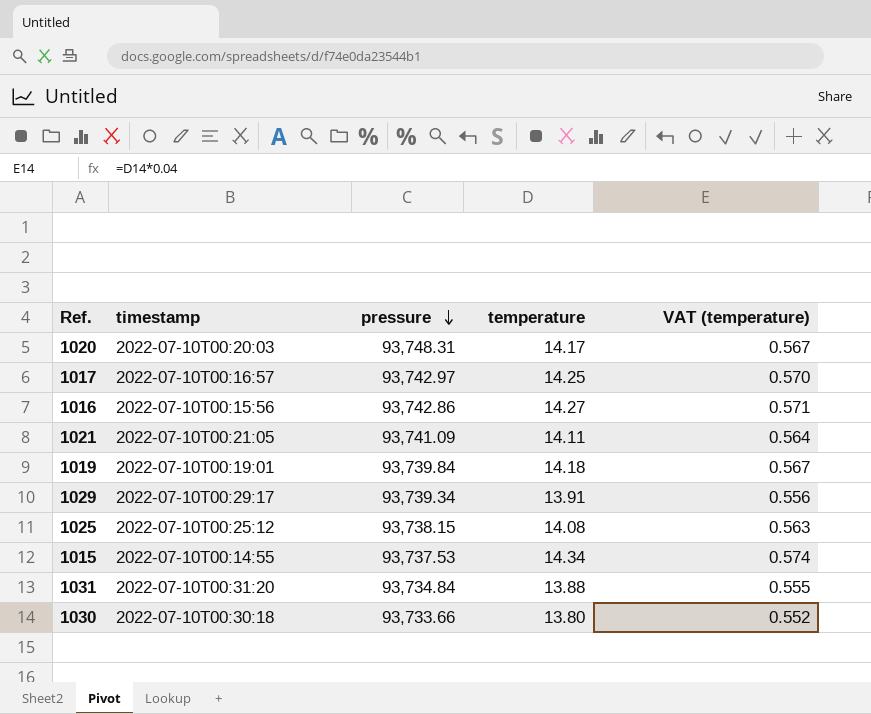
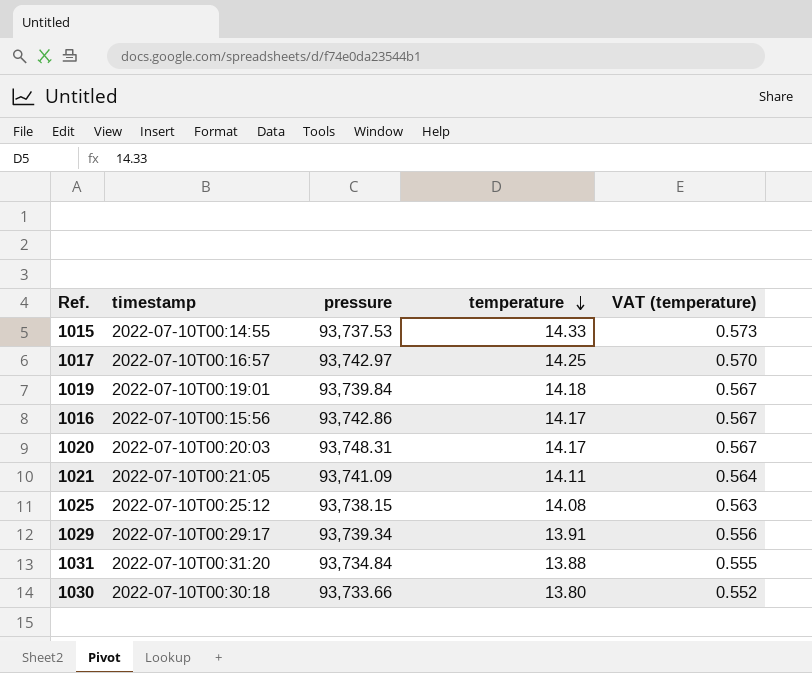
row order: pressure descending -> temperature descending
1015 | temperature: 14.34 -> 14.33
1015 | VAT (temperature): 0.574 -> 0.573
1016 | temperature: 14.27 -> 14.17
1016 | VAT (temperature): 0.571 -> 0.567

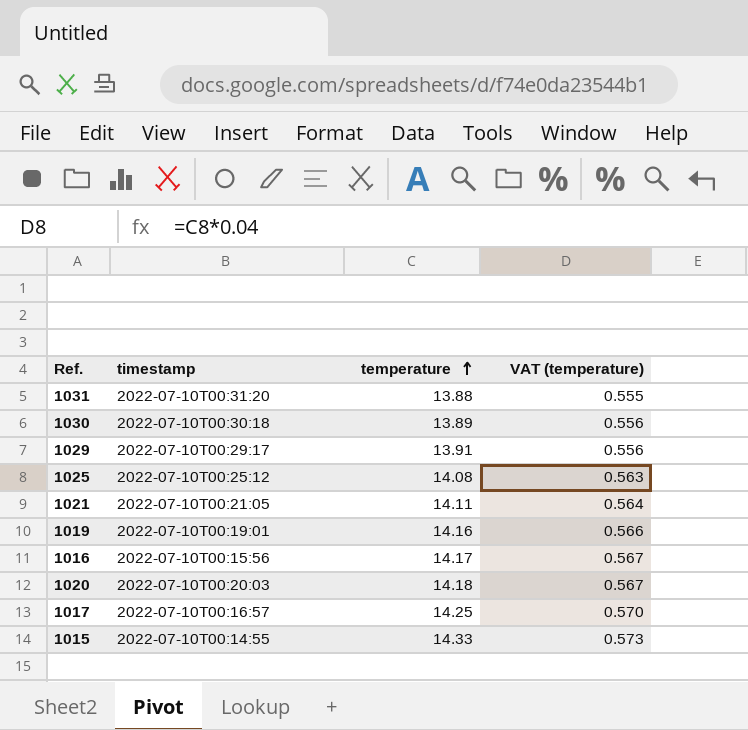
row order: temperature descending -> temperature ascending
column pressure | position: 3 -> none
1030 | temperature: 13.80 -> 13.89
1030 | VAT (temperature): 0.552 -> 0.556
1019 | temperature: 14.18 -> 14.16
1019 | VAT (temperature): 0.567 -> 0.566
1020 | temperature: 14.17 -> 14.18

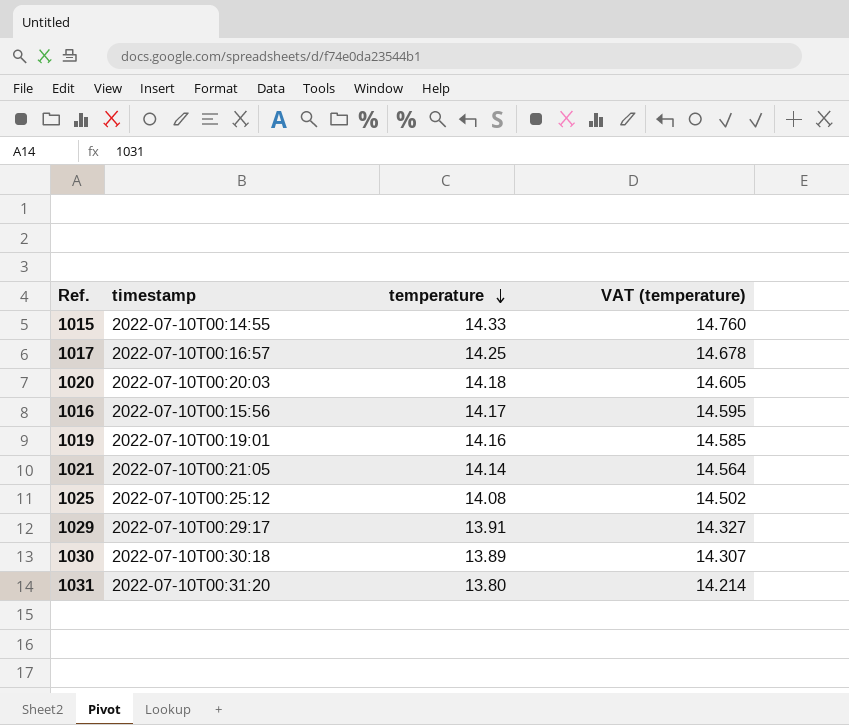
row order: temperature ascending -> temperature descending
column VAT (temperature) | formula: [temperature] * 0.04 -> [temperature] * 1.03
1021 | temperature: 14.11 -> 14.14
1031 | temperature: 13.88 -> 13.80

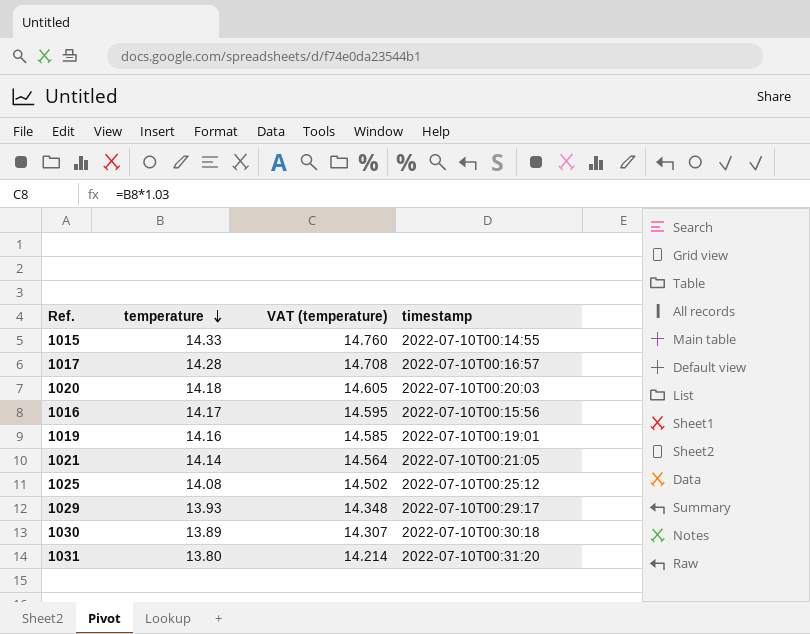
column timestamp | position: 2 -> 4
1017 | temperature: 14.25 -> 14.28
1017 | VAT (temperature): 14.678 -> 14.708
1029 | temperature: 13.91 -> 13.93
1029 | VAT (temperature): 14.327 -> 14.348

